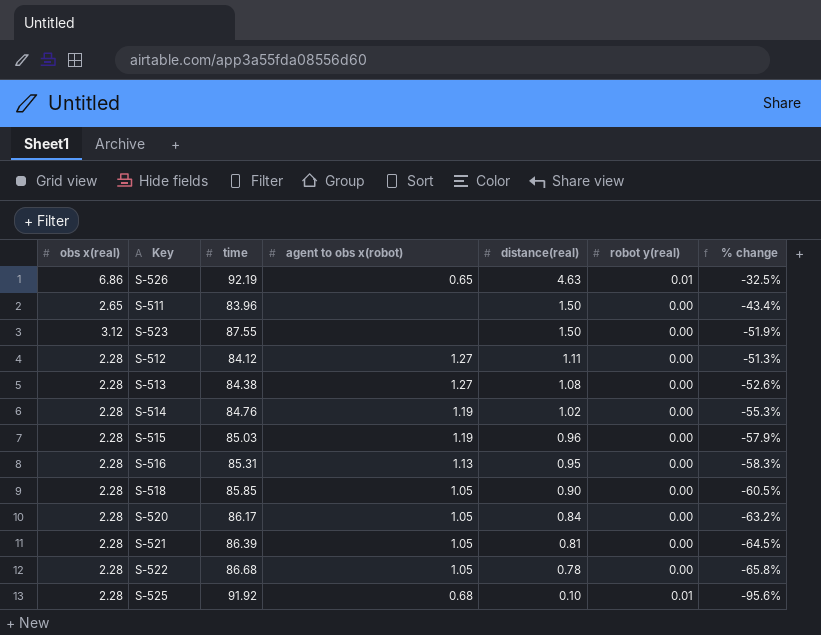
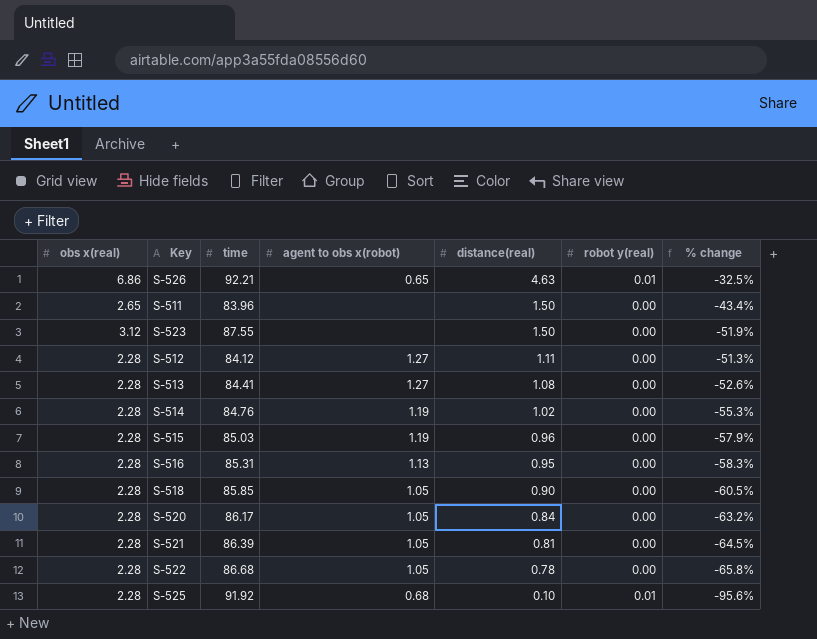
S-526 | time: 92.19 -> 92.21
S-513 | time: 84.38 -> 84.41

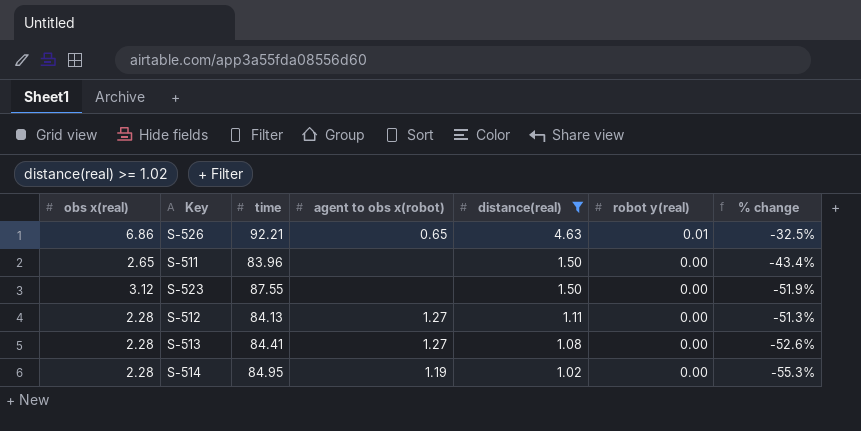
filter: none -> distance(real) >= 1.02
S-512 | time: 84.12 -> 84.13
S-514 | time: 84.76 -> 84.95

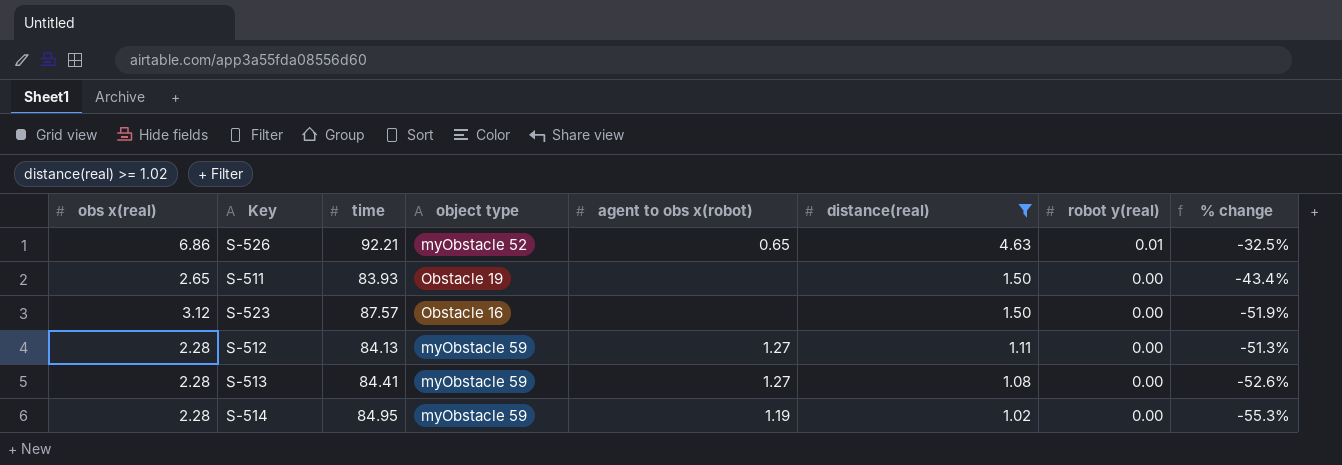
column object type | position: none -> 4
S-511 | time: 83.96 -> 83.93
S-523 | time: 87.55 -> 87.57

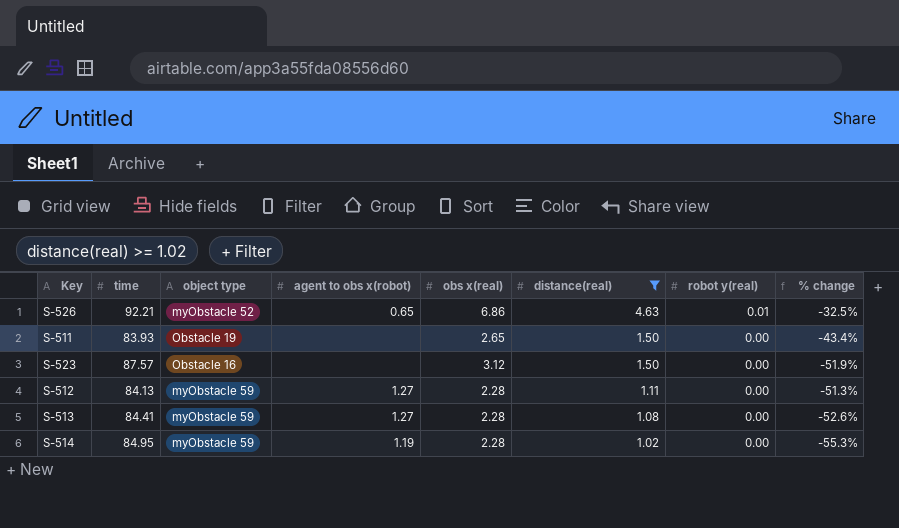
column obs x(real) | position: 1 -> 5

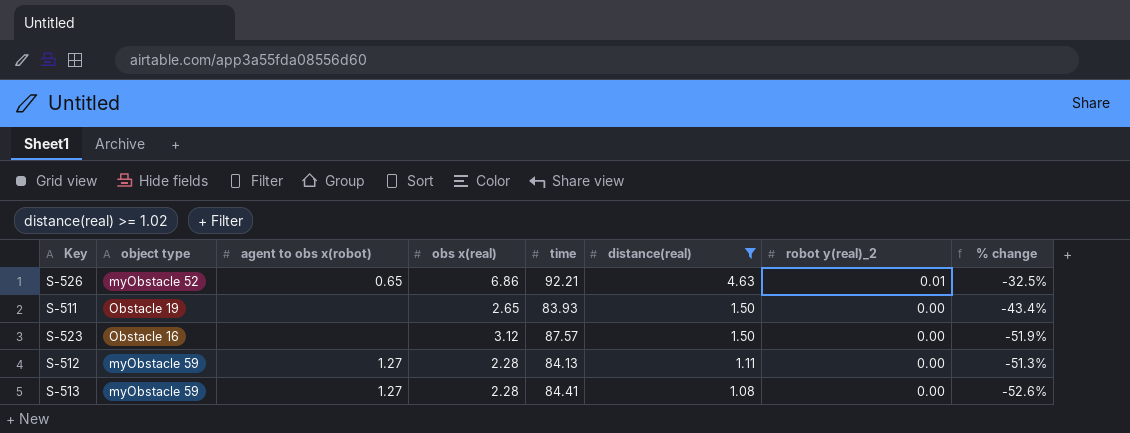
column time | position: 2 -> 5
column name: robot y(real) -> robot y(real)_2
row S-514: 84.95 | myObstacle 59 | 1.19 | 2.28 | 1.02 | 0.00 | -55.3% -> none

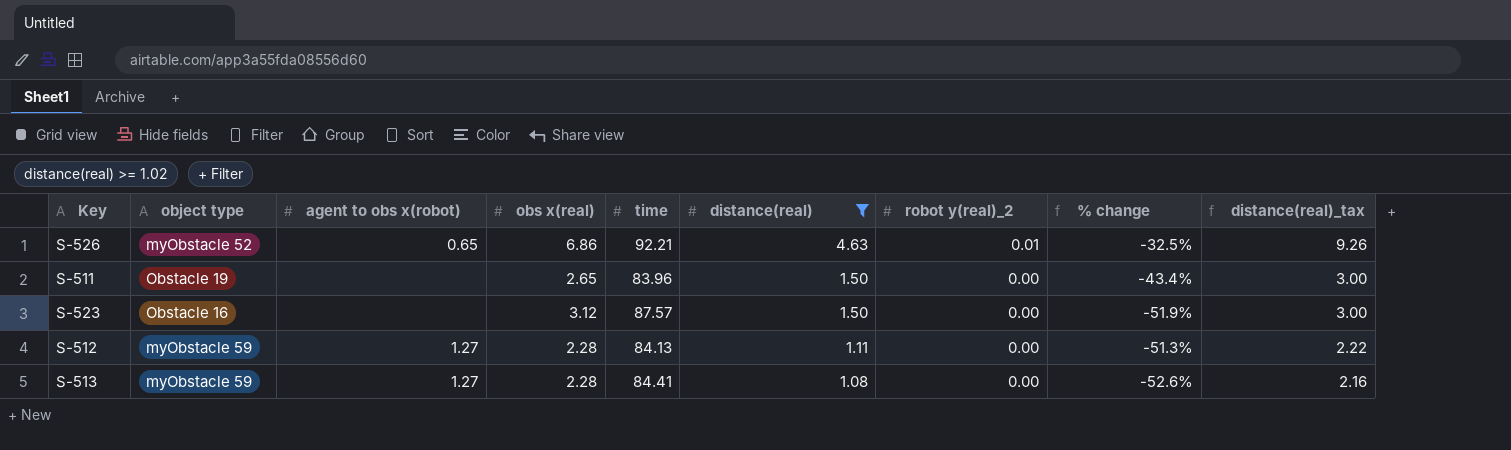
column distance(real)_tax | formula: none -> [distance(real)] * 2
S-511 | time: 83.93 -> 83.96

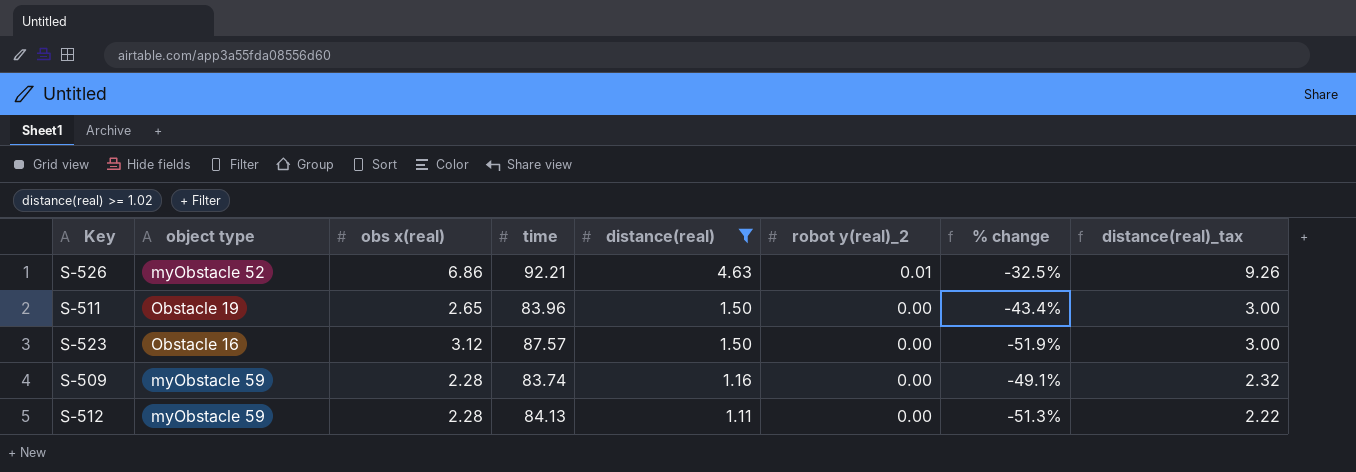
column agent to obs x(robot) | position: 3 -> none
row S-513: myObstacle 59 | 1.27 | 2.28 | 84.41 | 1.08 | 0.00 | -52.6% | 2.16 -> none
row S-509: none -> myObstacle 59 | 2.28 | 83.74 | 1.16 | 0.00 | -49.1% | 2.32

